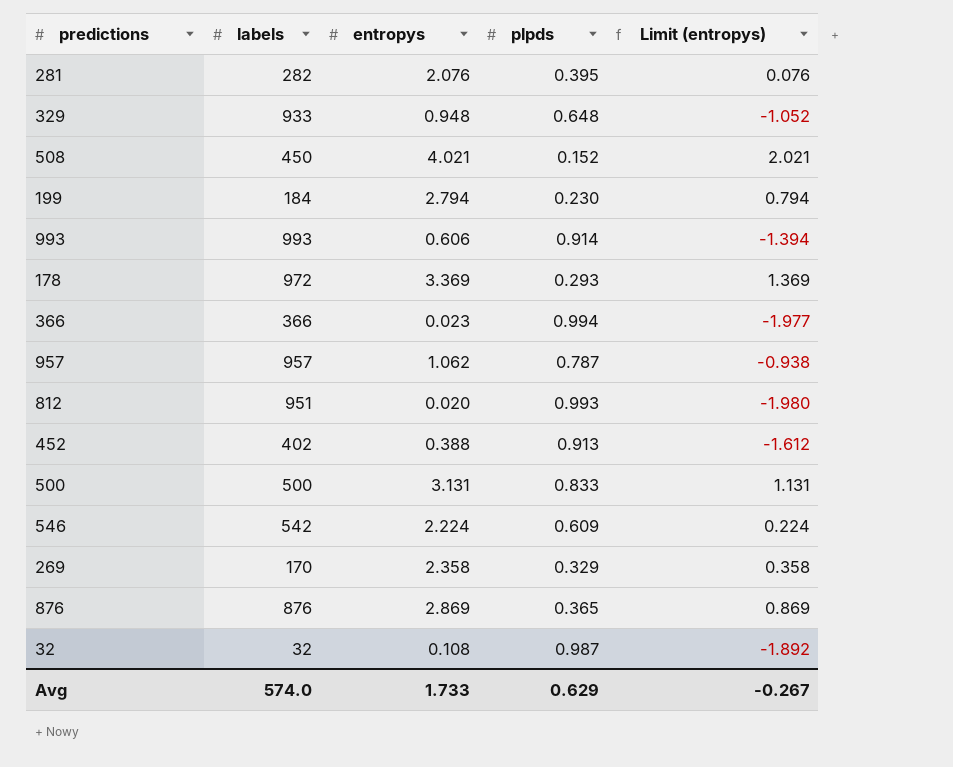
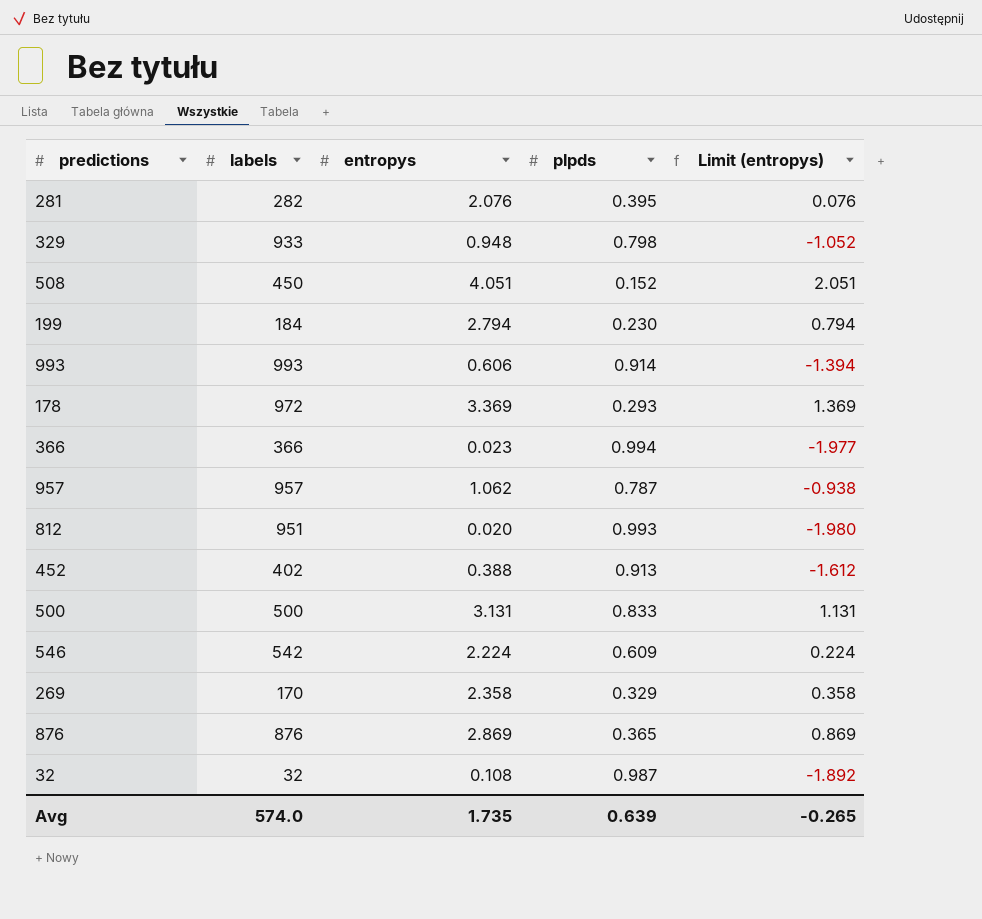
329 | plpds: 0.648 -> 0.798
508 | entropys: 4.021 -> 4.051
508 | Limit (entropys): 2.021 -> 2.051
Avg | entropys: 1.733 -> 1.735
Avg | plpds: 0.629 -> 0.639
Avg | Limit (entropys): -0.267 -> -0.265

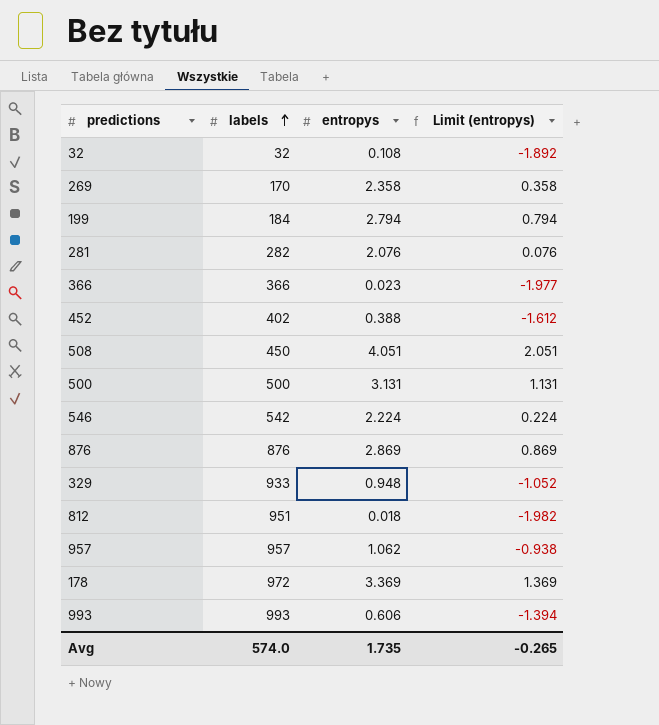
row order: none -> labels ascending
column plpds | position: 4 -> none
812 | entropys: 0.020 -> 0.018
812 | Limit (entropys): -1.980 -> -1.982

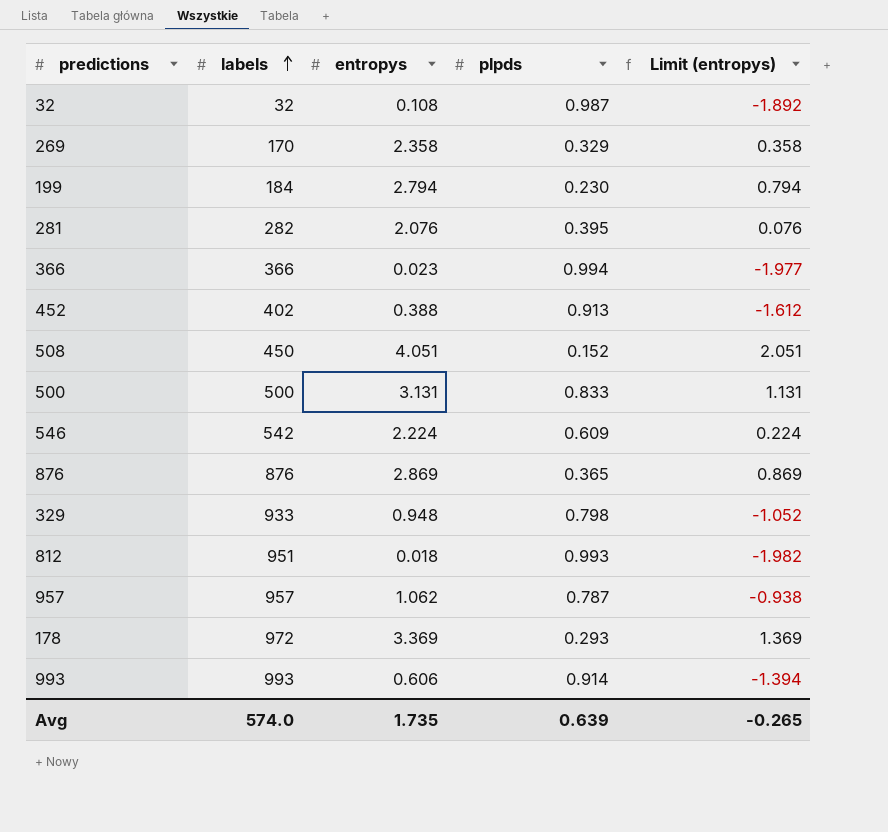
column plpds | position: none -> 4

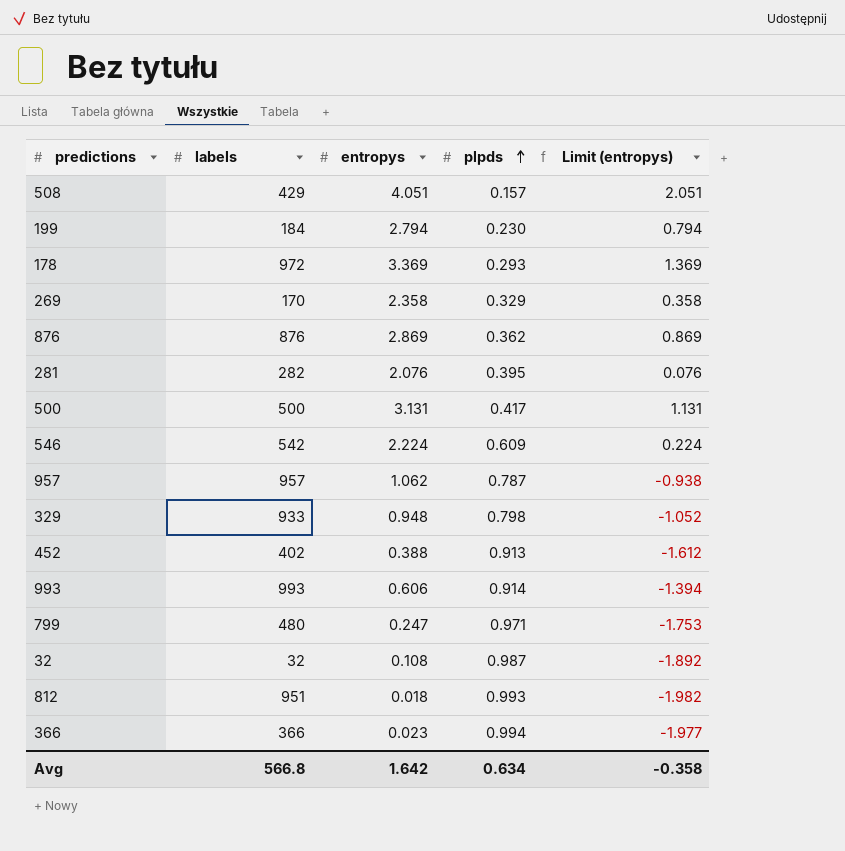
row order: labels ascending -> plpds ascending
508 | labels: 450 -> 429
508 | plpds: 0.152 -> 0.157
876 | plpds: 0.365 -> 0.362
500 | plpds: 0.833 -> 0.417
row 799: none -> 480 | 0.247 | 0.971 | -1.753
Avg | labels: 574.0 -> 566.8
Avg | entropys: 1.735 -> 1.642
Avg | plpds: 0.639 -> 0.634
Avg | Limit (entropys): -0.265 -> -0.358

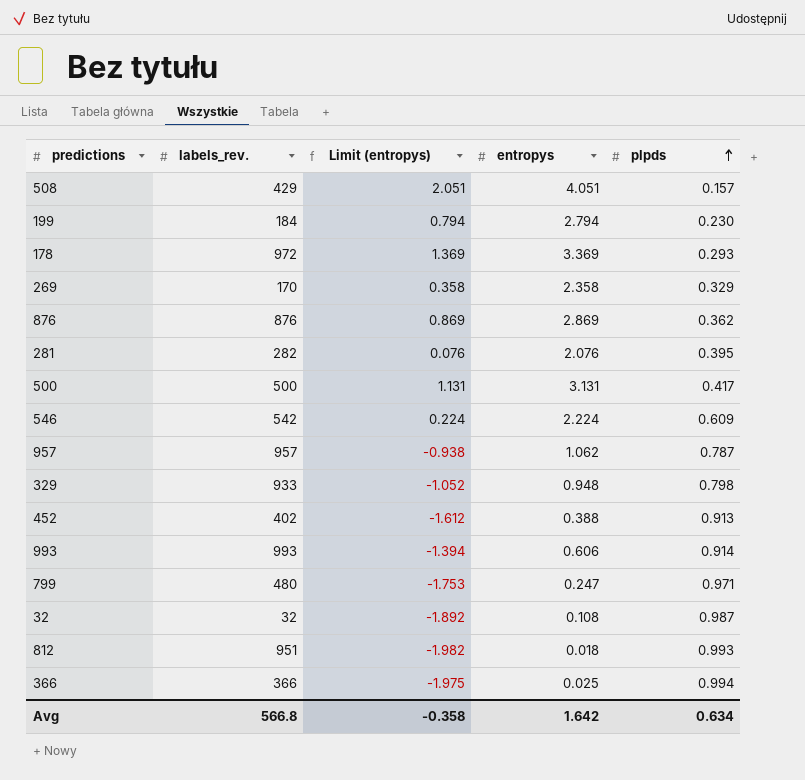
column name: labels -> labels_rev.
column Limit (entropys) | position: 5 -> 3
366 | Limit (entropys): -1.977 -> -1.975
366 | entropys: 0.023 -> 0.025

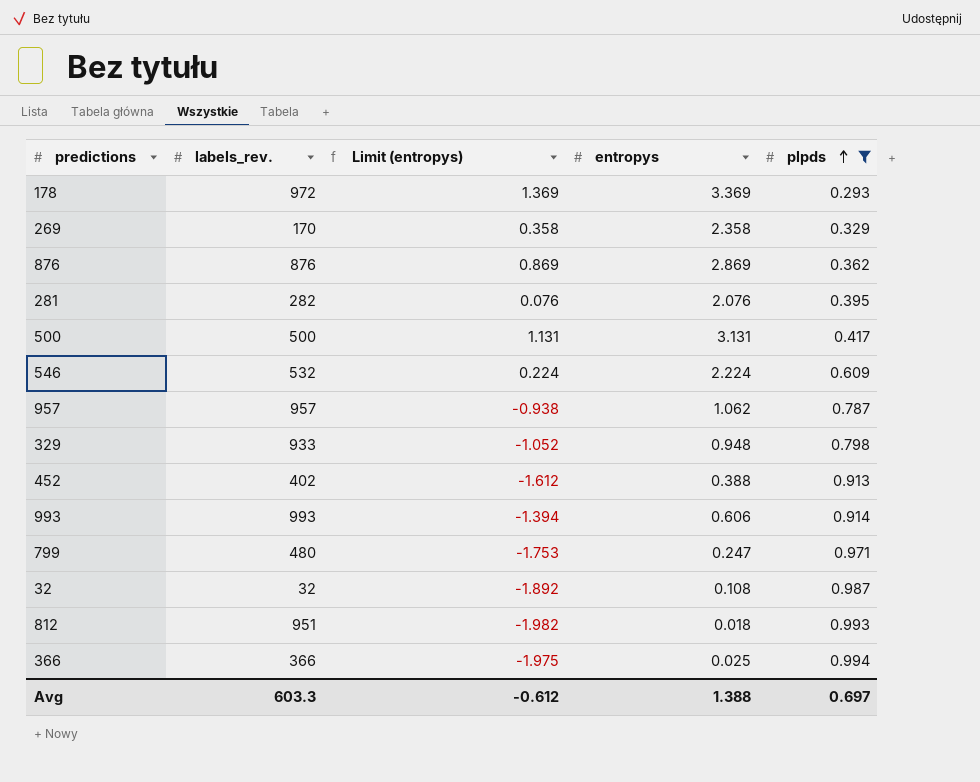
filter: none -> plpds >= 0.293
546 | labels_rev.: 542 -> 532
Avg | labels_rev.: 566.8 -> 603.3
Avg | Limit (entropys): -0.358 -> -0.612
Avg | entropys: 1.642 -> 1.388
Avg | plpds: 0.634 -> 0.697

